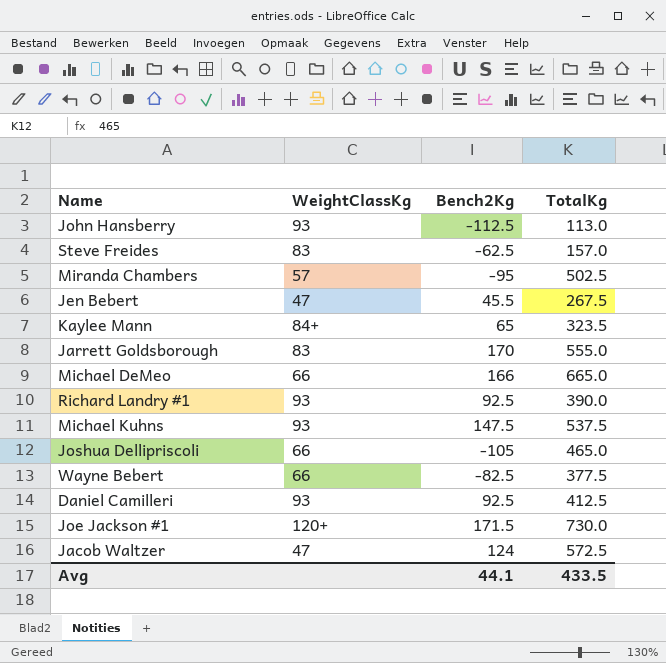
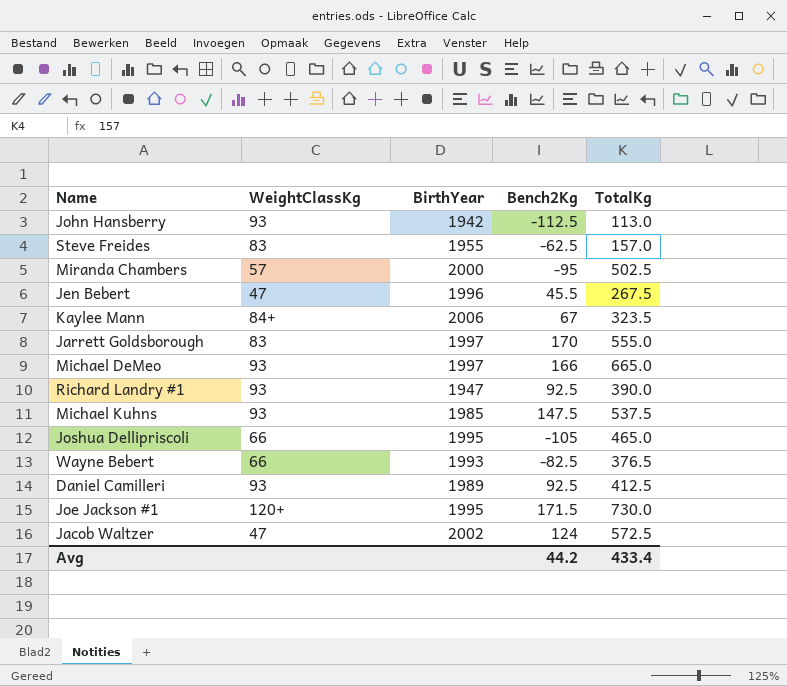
column BirthYear | position: none -> 3
Kaylee Mann | Bench2Kg: 65 -> 67
Michael DeMeo | WeightClassKg: 66 -> 93
Wayne Bebert | TotalKg: 377.5 -> 376.5
Avg | Bench2Kg: 44.1 -> 44.2
Avg | TotalKg: 433.5 -> 433.4

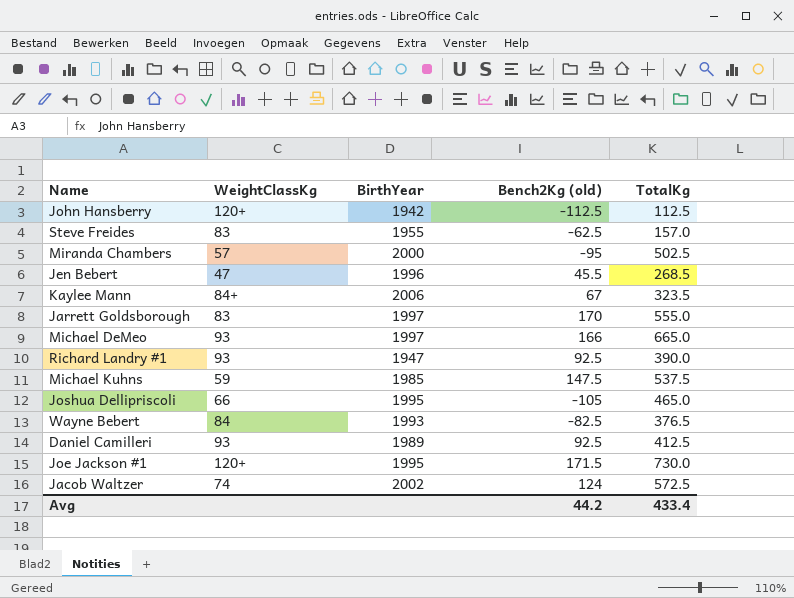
column name: Bench2Kg -> Bench2Kg (old)
John Hansberry | WeightClassKg: 93 -> 120+
John Hansberry | TotalKg: 113.0 -> 112.5
Jen Bebert | TotalKg: 267.5 -> 268.5
Michael Kuhns | WeightClassKg: 93 -> 59
Wayne Bebert | WeightClassKg: 66 -> 84
Jacob Waltzer | WeightClassKg: 47 -> 74

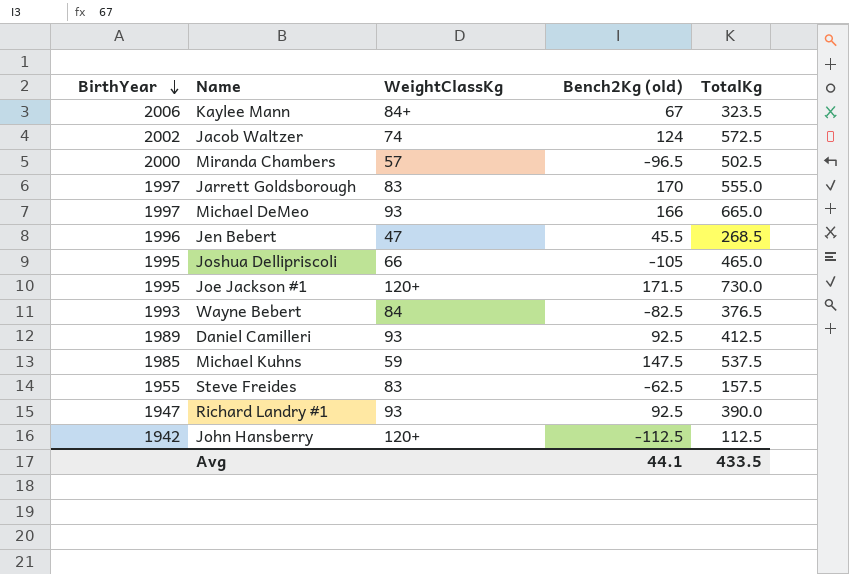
row order: none -> BirthYear descending
column BirthYear | position: 3 -> 1
Miranda Chambers | Bench2Kg (old): -95 -> -96.5
Steve Freides | TotalKg: 157.0 -> 157.5
Avg | Bench2Kg (old): 44.2 -> 44.1
Avg | TotalKg: 433.4 -> 433.5

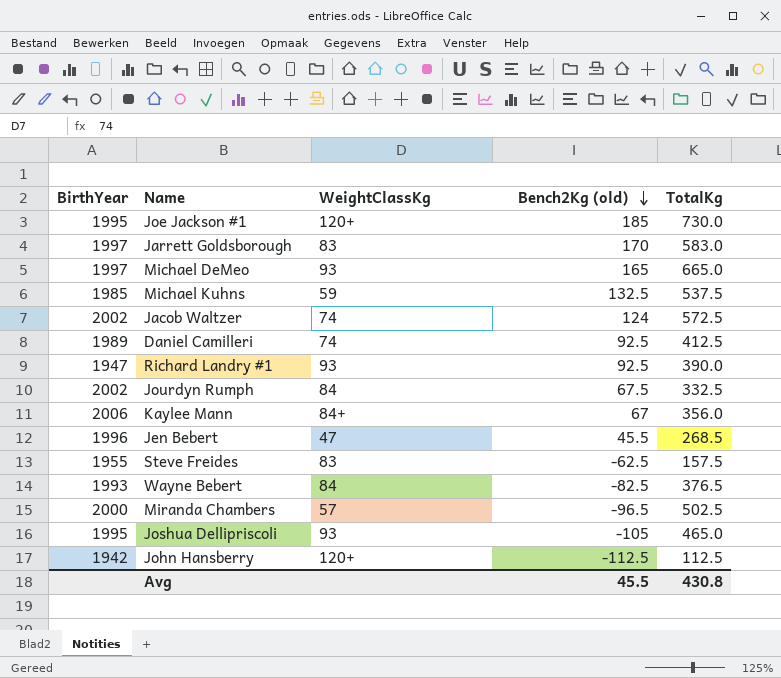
row order: BirthYear descending -> Bench2Kg (old) descending
Joe Jackson #1 | Bench2Kg (old): 171.5 -> 185
Jarrett Goldsborough | TotalKg: 555.0 -> 583.0
Michael DeMeo | Bench2Kg (old): 166 -> 165
Michael Kuhns | Bench2Kg (old): 147.5 -> 132.5
Daniel Camilleri | WeightClassKg: 93 -> 74
row Jourdyn Rumph: none -> 2002 | 84 | 67.5 | 332.5
Kaylee Mann | TotalKg: 323.5 -> 356.0
Joshua Dellipriscoli | WeightClassKg: 66 -> 93
Avg | Bench2Kg (old): 44.1 -> 45.5
Avg | TotalKg: 433.5 -> 430.8

